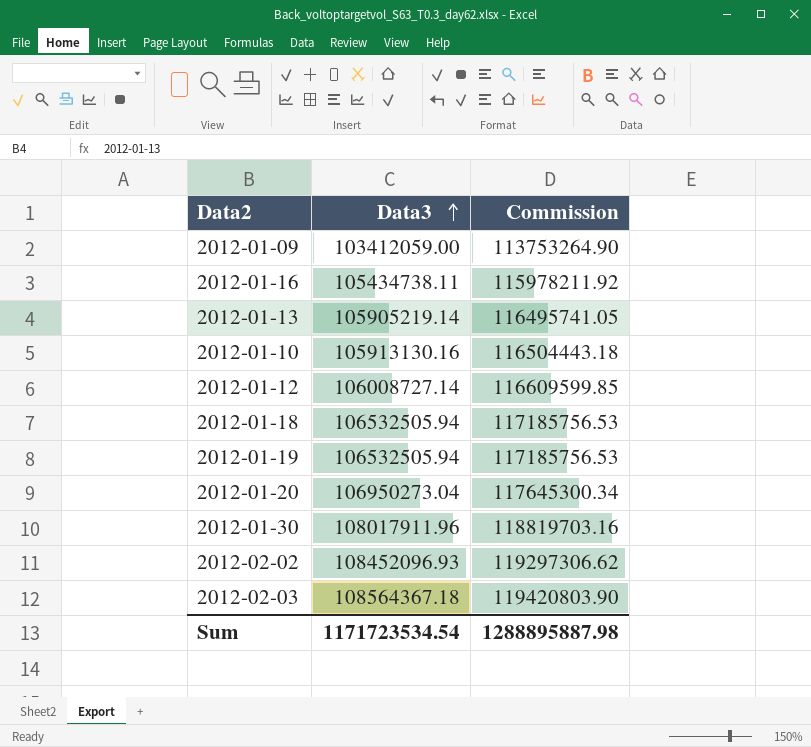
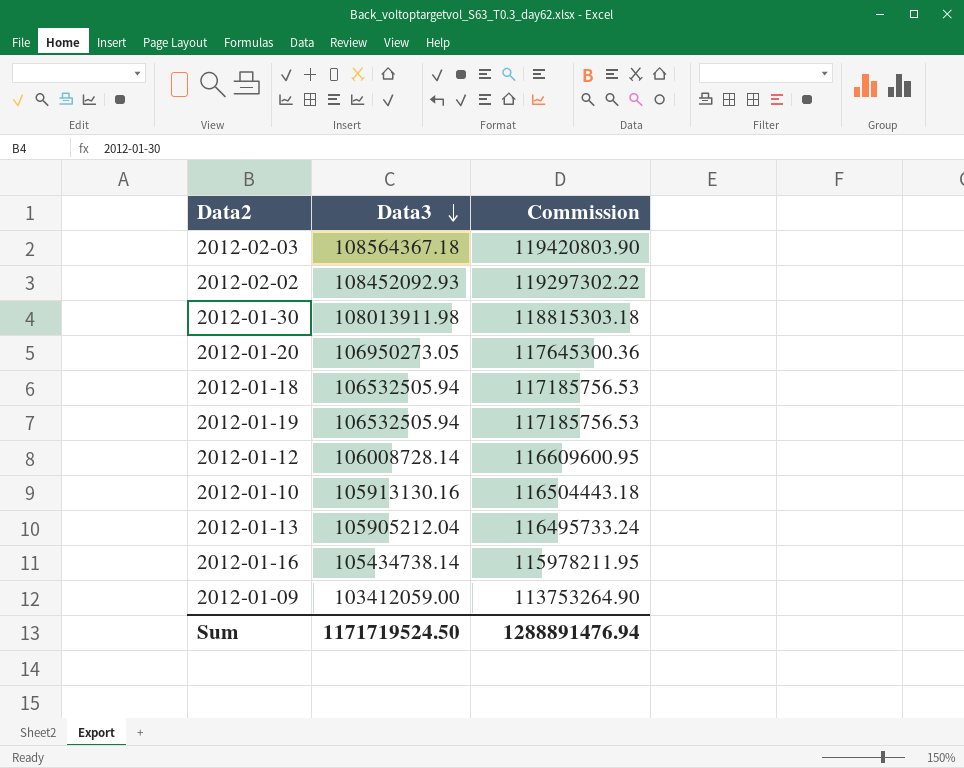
row order: Data3 ascending -> Data3 descending
2012-02-02 | Data3: 108452096.93 -> 108452092.93
2012-02-02 | Commission: 119297306.62 -> 119297302.22
2012-01-30 | Data3: 108017911.96 -> 108013911.98
2012-01-30 | Commission: 118819703.16 -> 118815303.18
2012-01-20 | Data3: 106950273.04 -> 106950273.05
2012-01-20 | Commission: 117645300.34 -> 117645300.36
2012-01-12 | Data3: 106008727.14 -> 106008728.14
2012-01-12 | Commission: 116609599.85 -> 116609600.95
2012-01-13 | Data3: 105905219.14 -> 105905212.04
2012-01-13 | Commission: 116495741.05 -> 116495733.24
2012-01-16 | Data3: 105434738.11 -> 105434738.14
2012-01-16 | Commission: 115978211.92 -> 115978211.95
Sum | Data3: 1171723534.54 -> 1171719524.50
Sum | Commission: 1288895887.98 -> 1288891476.94

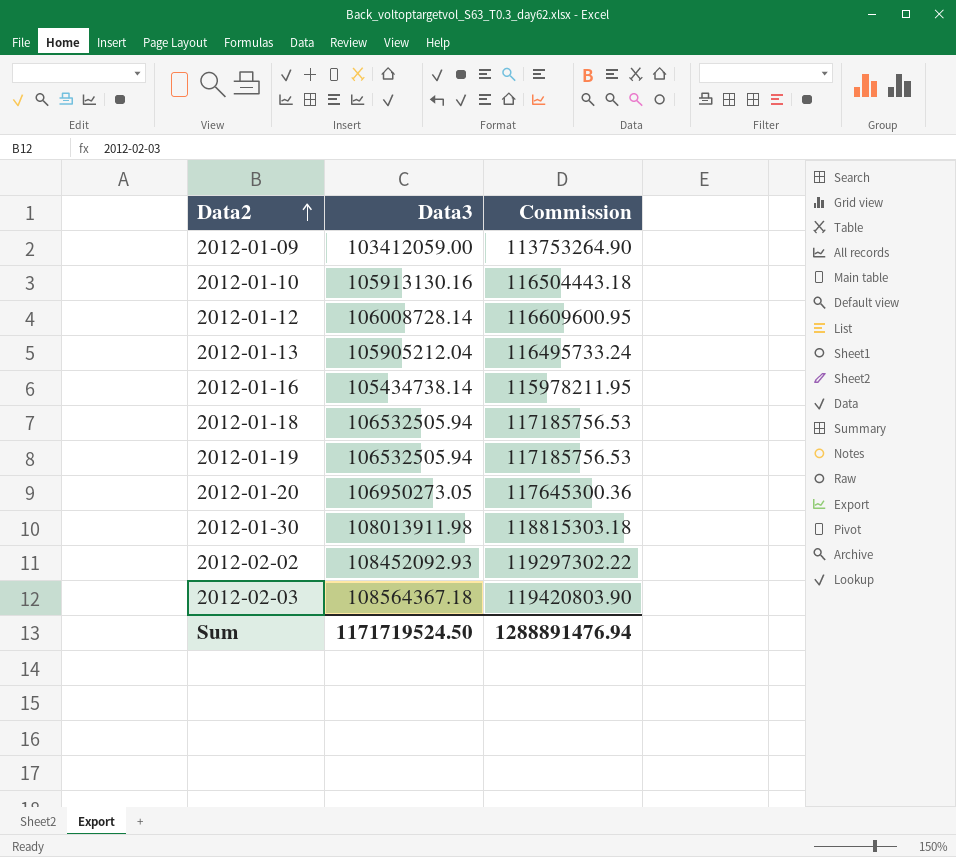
row order: Data3 descending -> Data2 ascending

